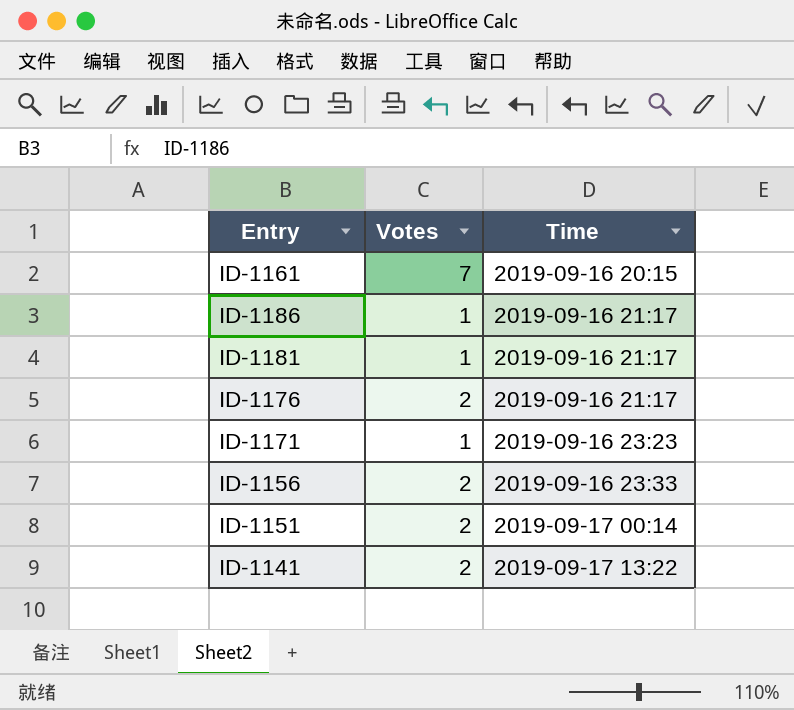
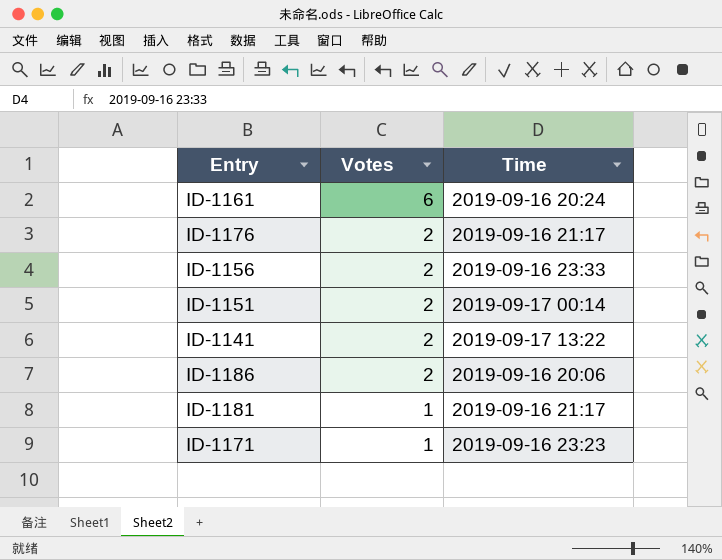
row order: Time ascending -> Votes descending
ID-1161 | Votes: 7 -> 6
ID-1161 | Time: 2019-09-16 20:15 -> 2019-09-16 20:24
ID-1186 | Votes: 1 -> 2
ID-1186 | Time: 2019-09-16 21:17 -> 2019-09-16 20:06

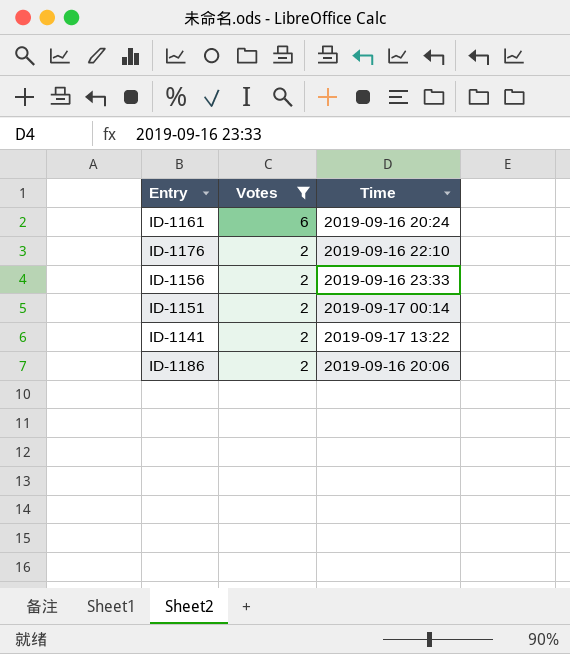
filter: none -> Votes != 1
ID-1176 | Time: 2019-09-16 21:17 -> 2019-09-16 22:10

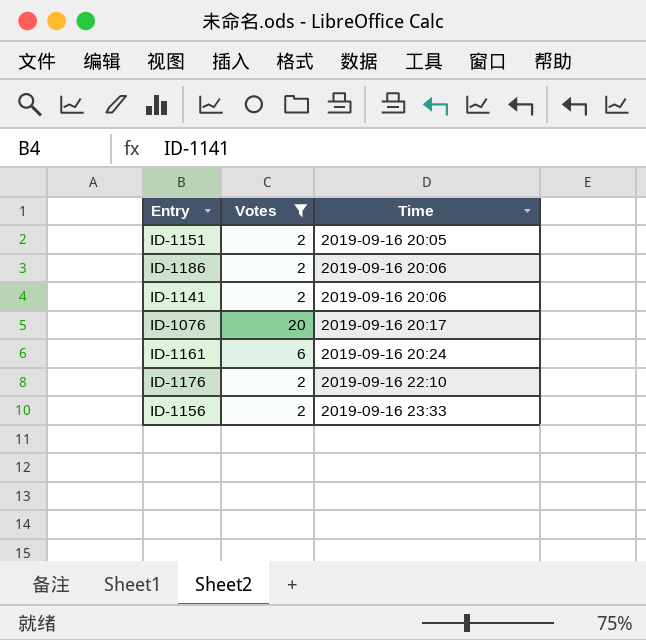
row order: Votes descending -> Time ascending
ID-1151 | Time: 2019-09-17 00:14 -> 2019-09-16 20:05
ID-1141 | Time: 2019-09-17 13:22 -> 2019-09-16 20:06
row ID-1076: none -> 20 | 2019-09-16 20:17

